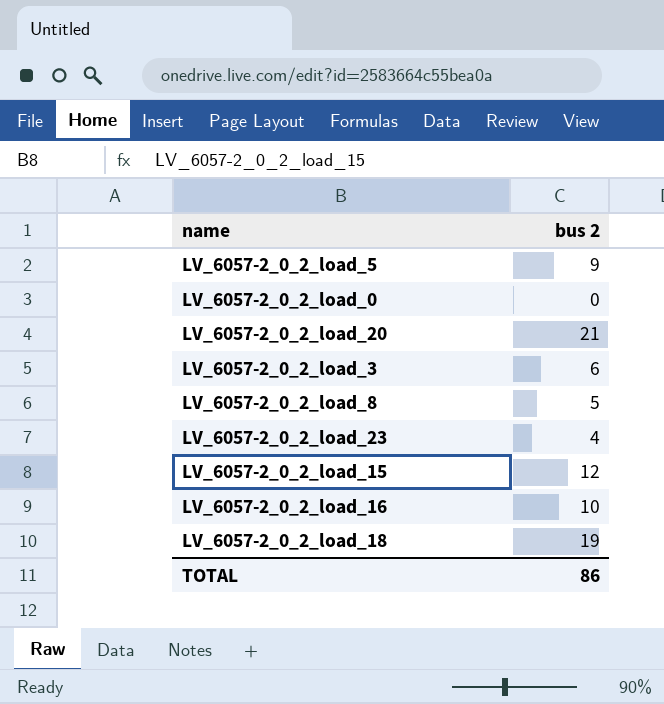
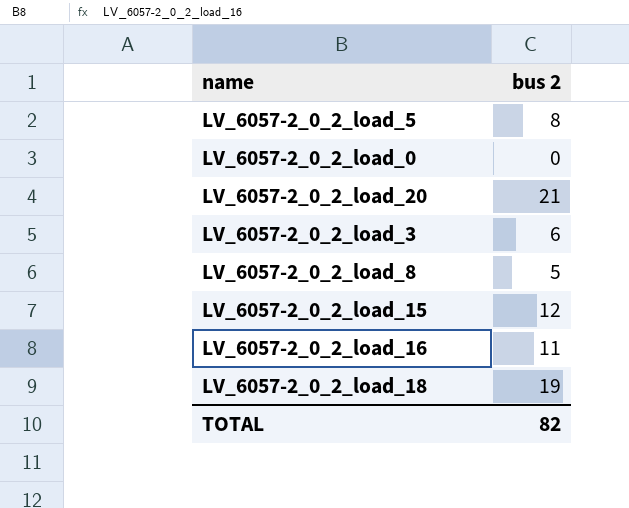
row LV_6057-2_0_2_load_23: 4 -> none
LV_6057-2_0_2_load_5 | bus 2: 9 -> 8
LV_6057-2_0_2_load_16 | bus 2: 10 -> 11
TOTAL | bus 2: 86 -> 82

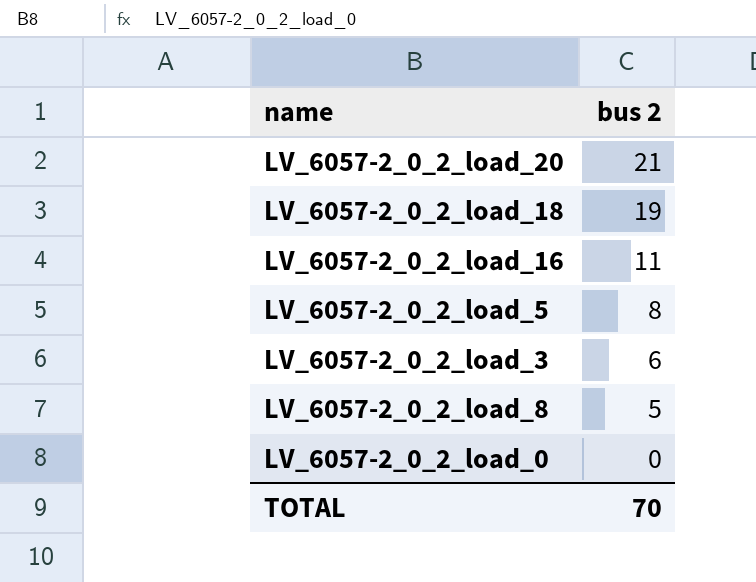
row order: none -> bus 2 descending
row LV_6057-2_0_2_load_15: 12 -> none
TOTAL | bus 2: 82 -> 70

